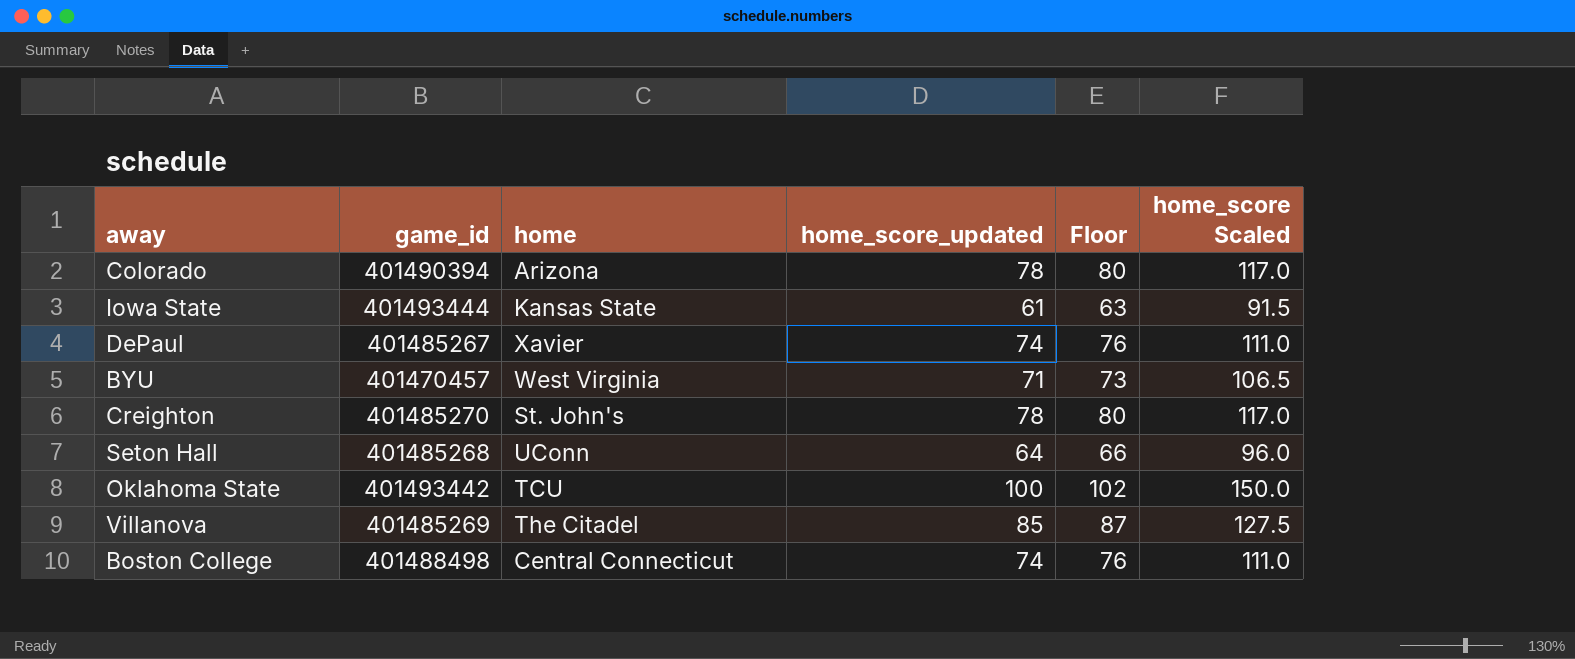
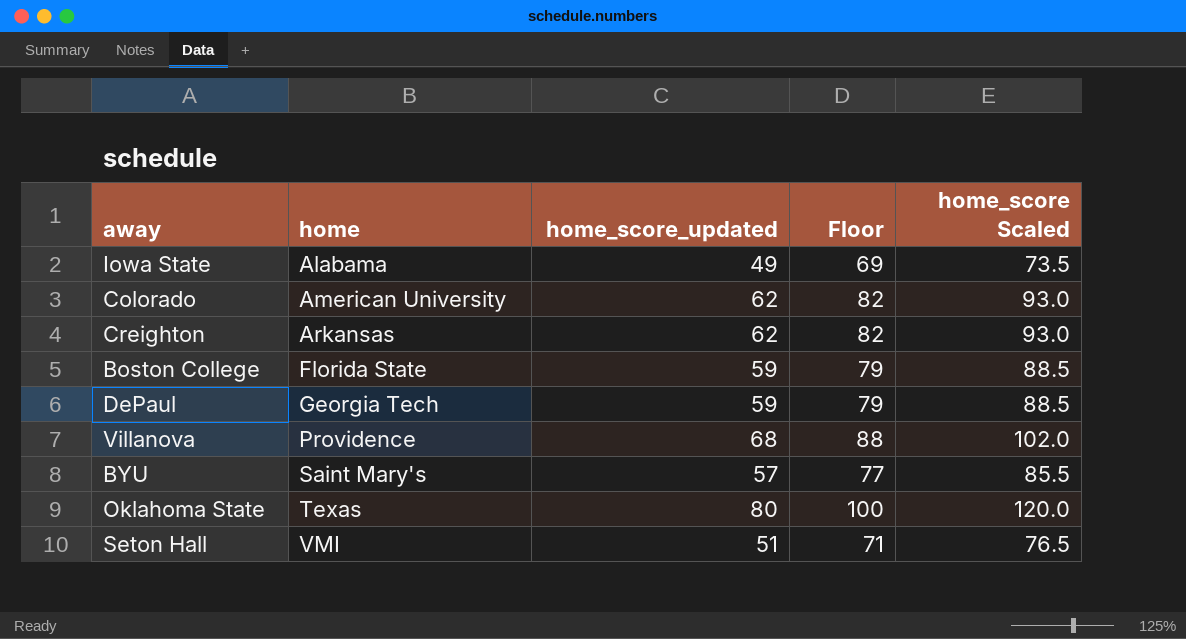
row order: none -> home ascending
column game_id | position: 2 -> none
column Floor | formula: [home_score_updated] + 2 -> [home_score_updated] + 20
Iowa State | home: Kansas State -> Alabama
Iowa State | home_score_updated: 61 -> 49
Iowa State | home_score Scaled: 91.5 -> 73.5
Colorado | home: Arizona -> American University
Colorado | home_score_updated: 78 -> 62
Colorado | home_score Scaled: 117.0 -> 93.0
Creighton | home: St. John's -> Arkansas
Creighton | home_score_updated: 78 -> 62
Creighton | home_score Scaled: 117.0 -> 93.0
Boston College | home: Central Connecticut -> Florida State
Boston College | home_score_updated: 74 -> 59
Boston College | home_score Scaled: 111.0 -> 88.5
DePaul | home: Xavier -> Georgia Tech
DePaul | home_score_updated: 74 -> 59
DePaul | home_score Scaled: 111.0 -> 88.5
Villanova | home: The Citadel -> Providence
Villanova | home_score_updated: 85 -> 68
Villanova | home_score Scaled: 127.5 -> 102.0
BYU | home: West Virginia -> Saint Mary's
BYU | home_score_updated: 71 -> 57
BYU | home_score Scaled: 106.5 -> 85.5
Oklahoma State | home: TCU -> Texas
Oklahoma State | home_score_updated: 100 -> 80
Oklahoma State | home_score Scaled: 150.0 -> 120.0
Seton Hall | home: UConn -> VMI
Seton Hall | home_score_updated: 64 -> 51
Seton Hall | home_score Scaled: 96.0 -> 76.5

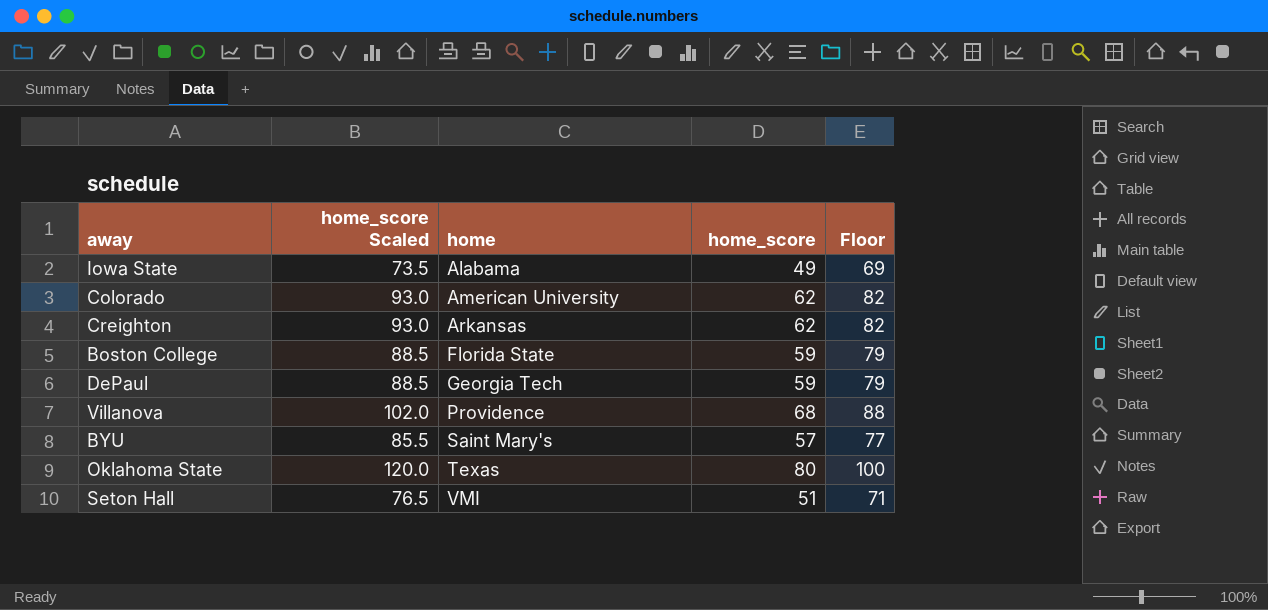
column home_score Scaled | position: 5 -> 2
column name: home_score_updated -> home_score

